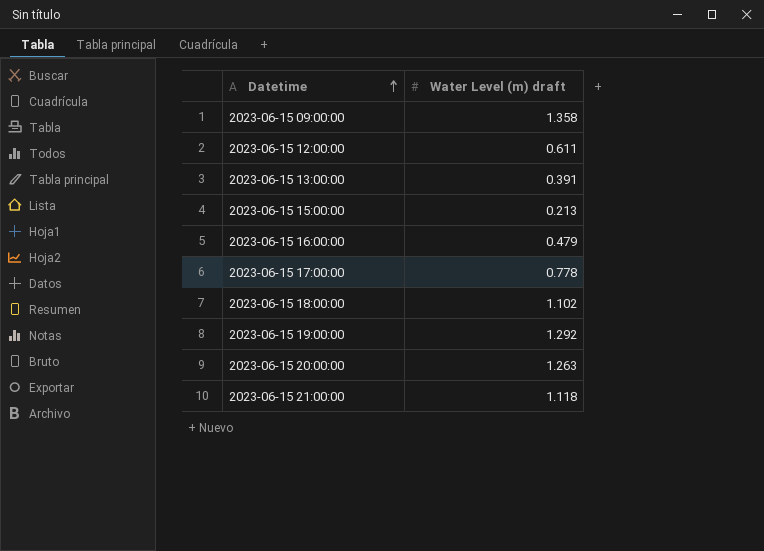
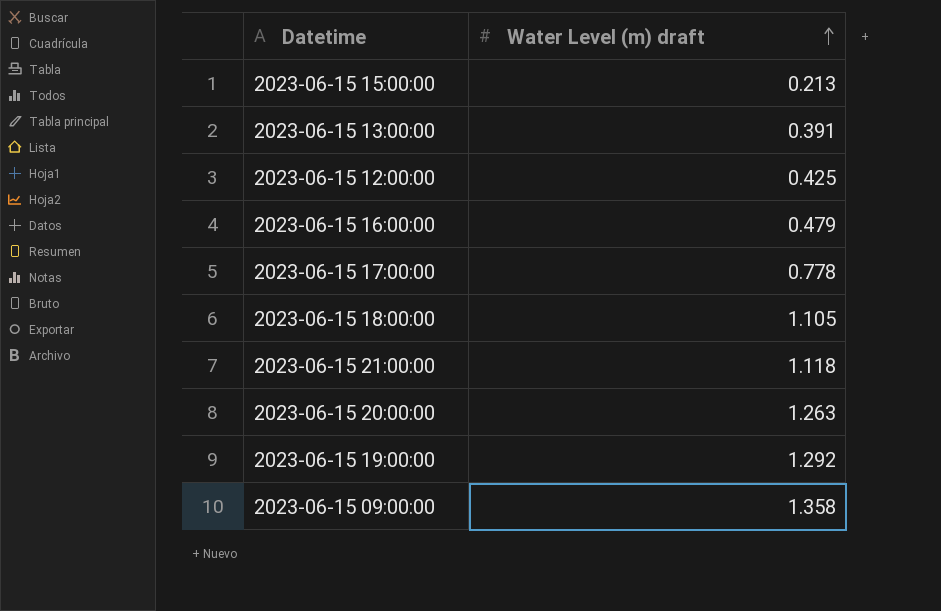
row order: Datetime ascending -> Water Level (m) draft ascending
2023-06-15 12:00:00 | Water Level (m) draft: 0.611 -> 0.425
2023-06-15 18:00:00 | Water Level (m) draft: 1.102 -> 1.105

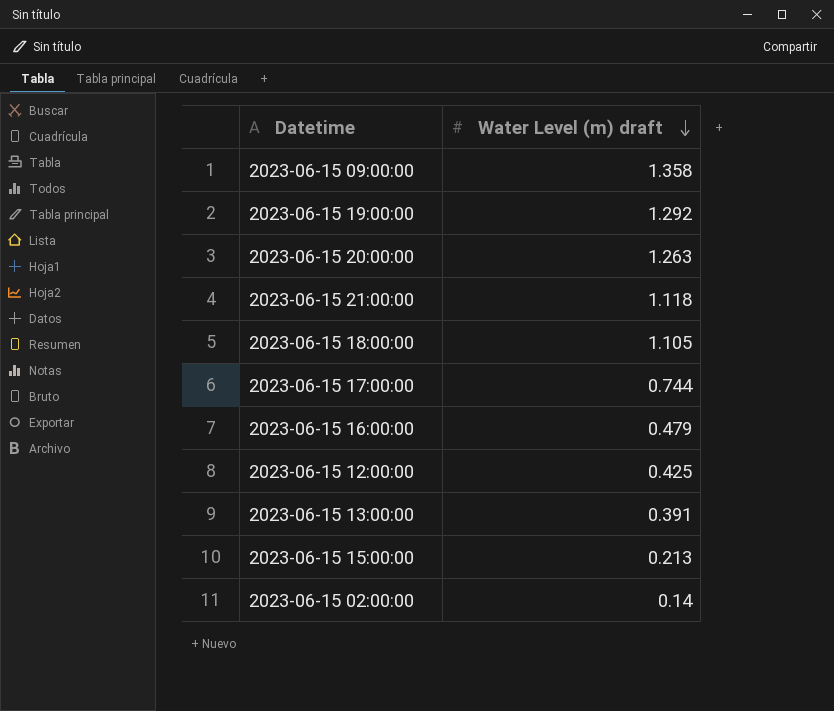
row order: Water Level (m) draft ascending -> Water Level (m) draft descending
2023-06-15 17:00:00 | Water Level (m) draft: 0.778 -> 0.744
row 2023-06-15 02:00:00: none -> 0.14

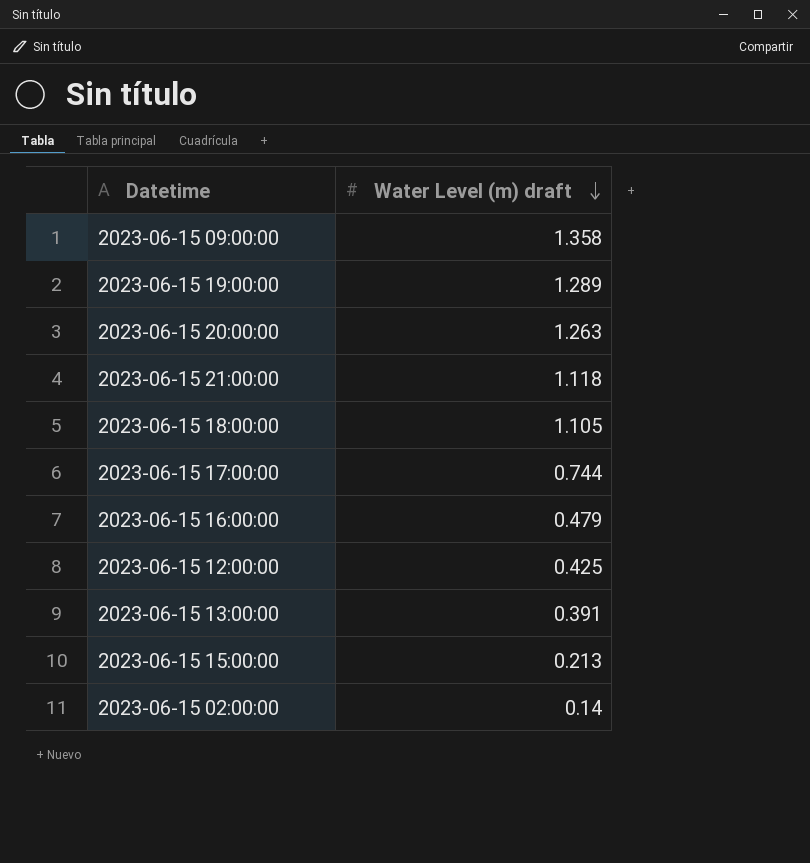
2023-06-15 19:00:00 | Water Level (m) draft: 1.292 -> 1.289

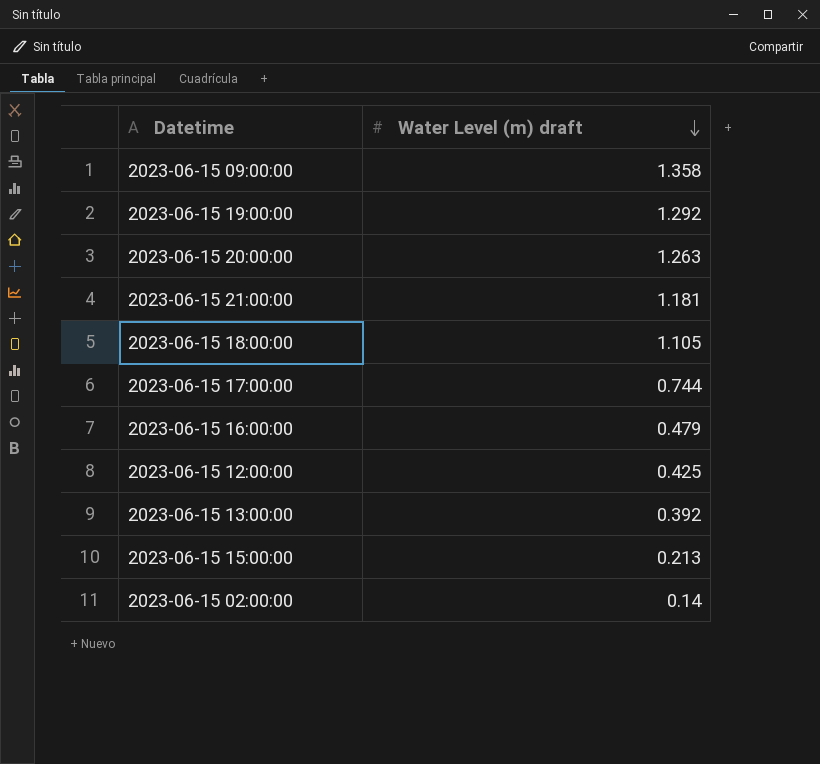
2023-06-15 19:00:00 | Water Level (m) draft: 1.289 -> 1.292
2023-06-15 21:00:00 | Water Level (m) draft: 1.118 -> 1.181
2023-06-15 13:00:00 | Water Level (m) draft: 0.391 -> 0.392

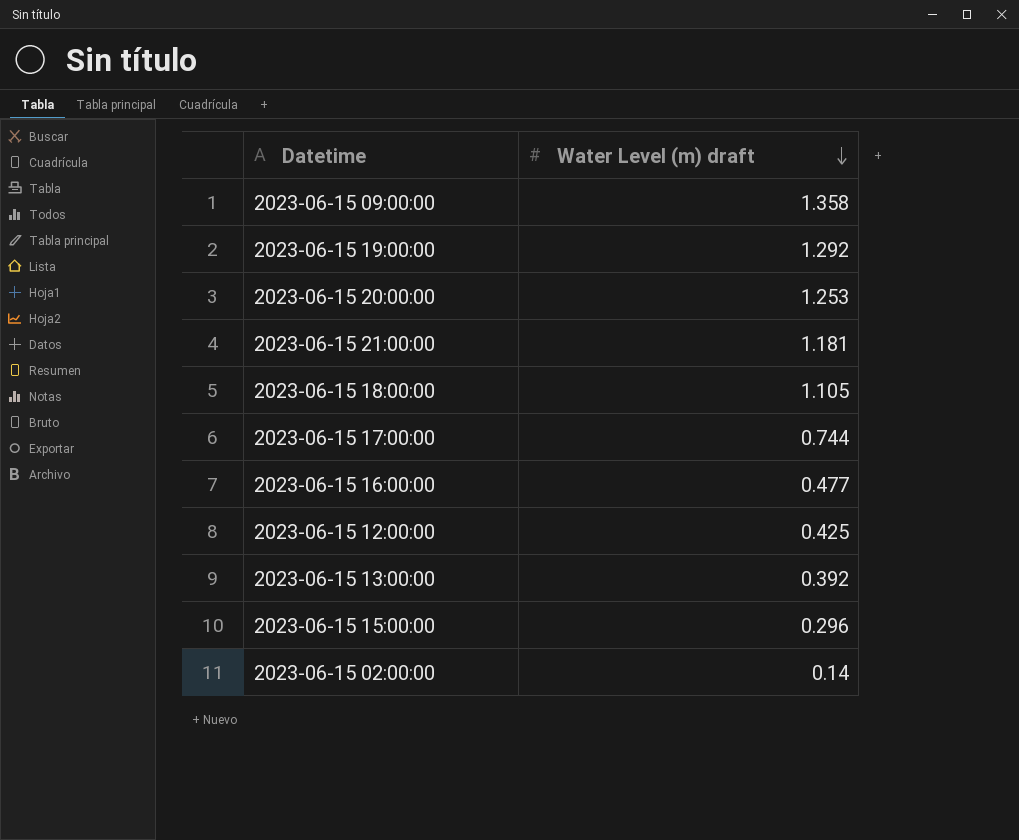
2023-06-15 20:00:00 | Water Level (m) draft: 1.263 -> 1.253
2023-06-15 16:00:00 | Water Level (m) draft: 0.479 -> 0.477
2023-06-15 15:00:00 | Water Level (m) draft: 0.213 -> 0.296

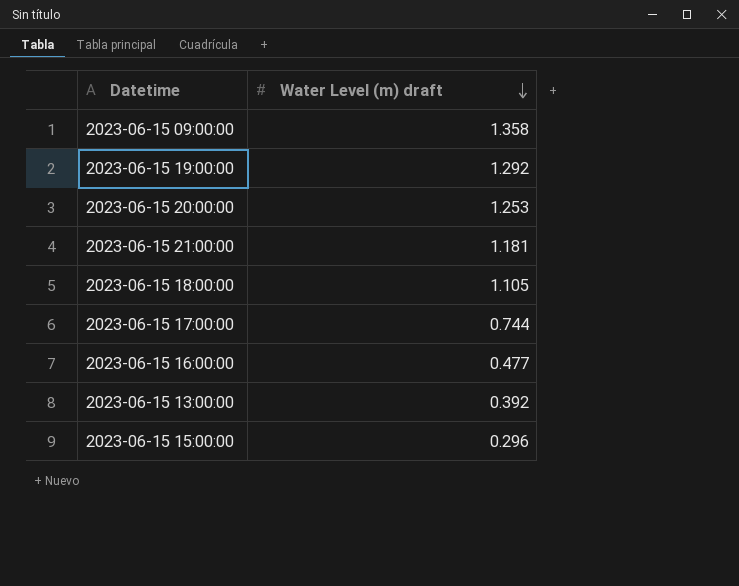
row 2023-06-15 12:00:00: 0.425 -> none
row 2023-06-15 02:00:00: 0.14 -> none

